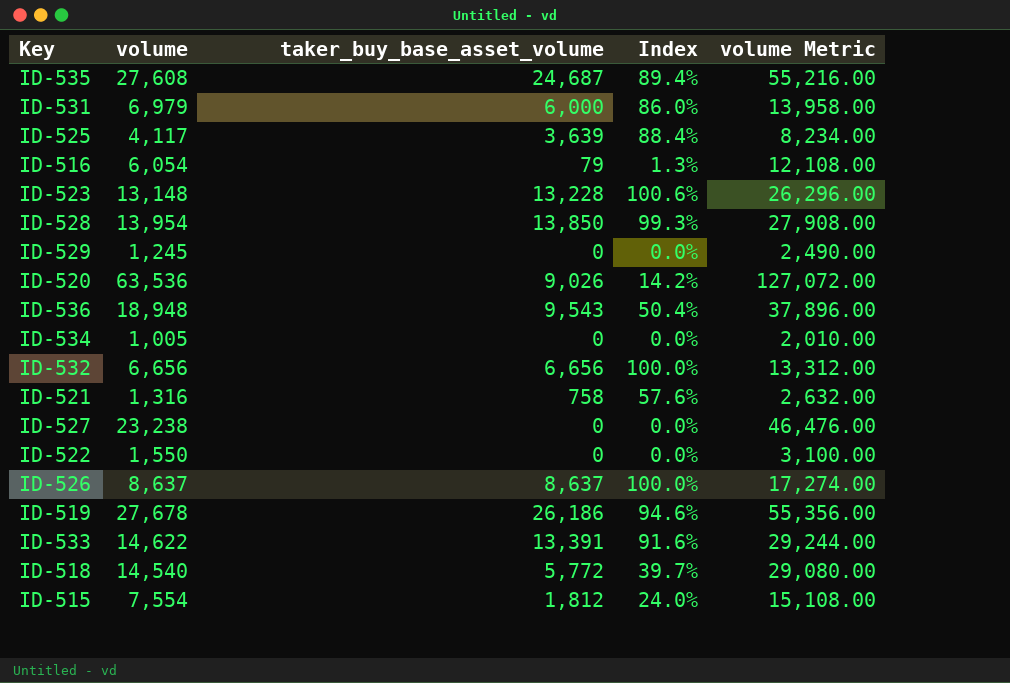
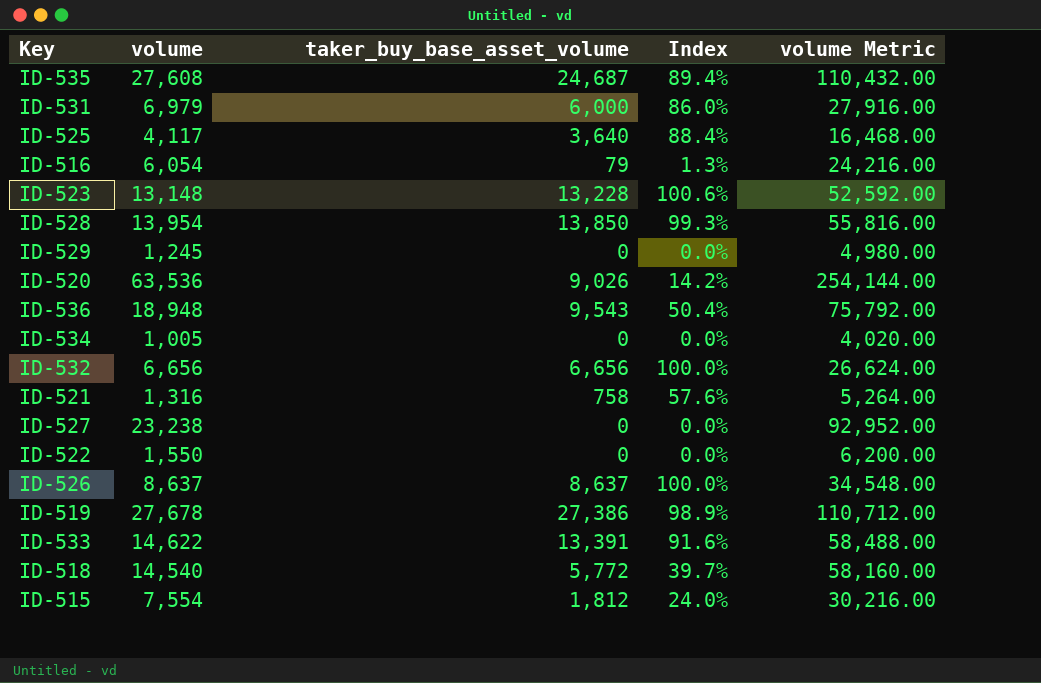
column volume Metric | formula: [volume] * 2 -> [volume] * 4
ID-525 | taker_buy_base_asset_volume: 3,639 -> 3,640
ID-519 | taker_buy_base_asset_volume: 26,186 -> 27,386
ID-519 | Index: 94.6% -> 98.9%

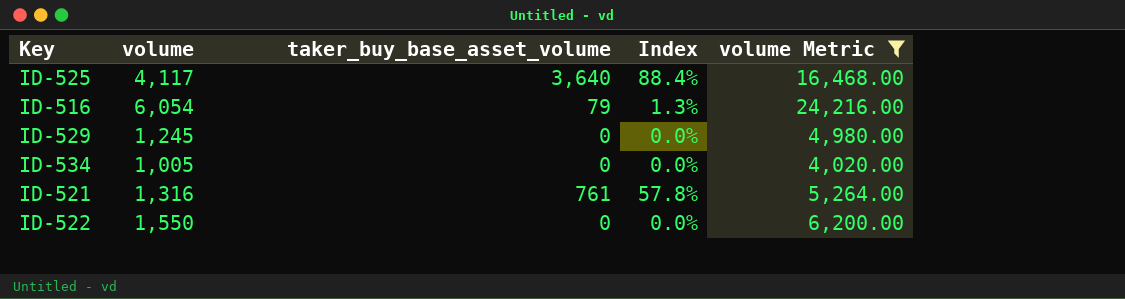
filter: none -> volume Metric <= 24,216.00
ID-521 | taker_buy_base_asset_volume: 758 -> 761
ID-521 | Index: 57.6% -> 57.8%

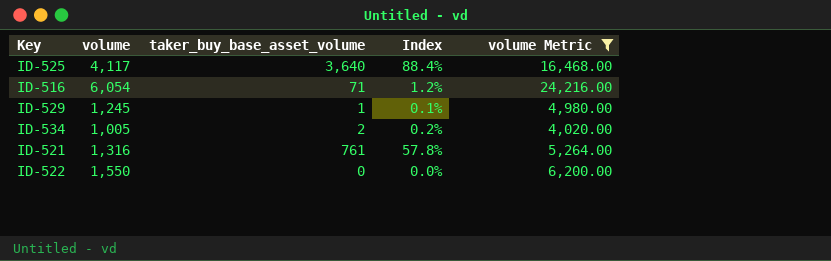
ID-516 | taker_buy_base_asset_volume: 79 -> 71
ID-516 | Index: 1.3% -> 1.2%
ID-529 | taker_buy_base_asset_volume: 0 -> 1
ID-529 | Index: 0.0% -> 0.1%
ID-534 | taker_buy_base_asset_volume: 0 -> 2
ID-534 | Index: 0.0% -> 0.2%

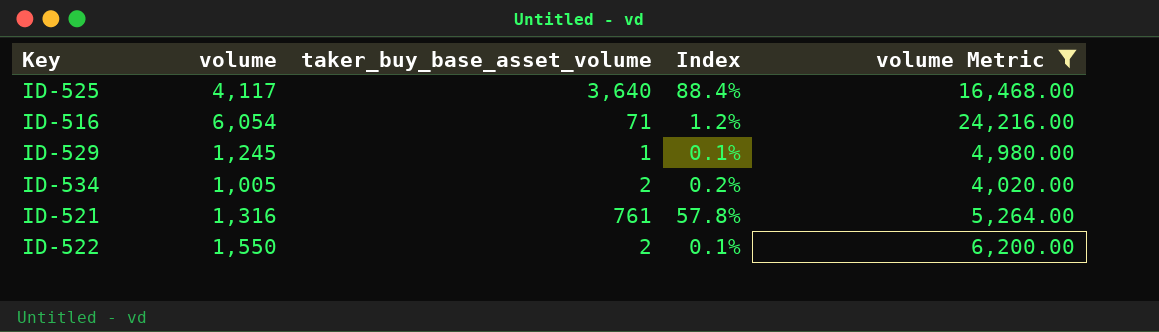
ID-522 | taker_buy_base_asset_volume: 0 -> 2
ID-522 | Index: 0.0% -> 0.1%

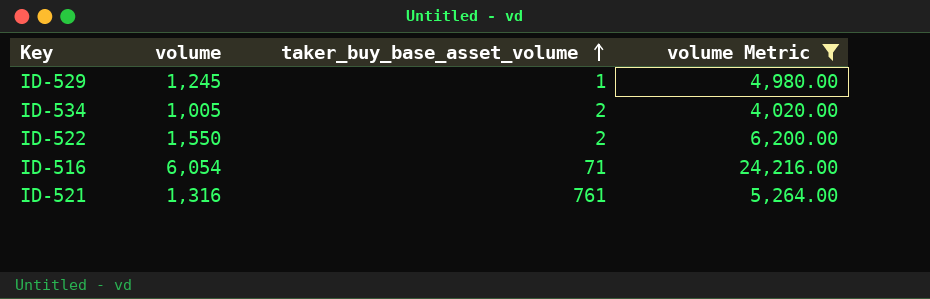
row order: none -> taker_buy_base_asset_volume ascending
column Index | formula: [taker_buy_base_asset_volume] / [volume] -> none
row ID-525: 4,117 | 3,640 | 88.4% | 16,468.00 -> none

